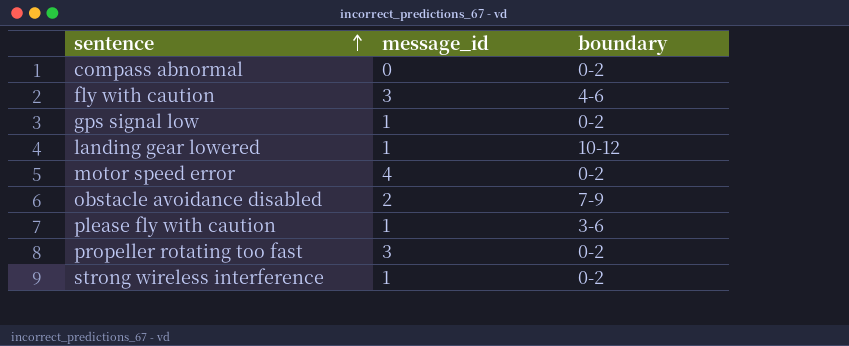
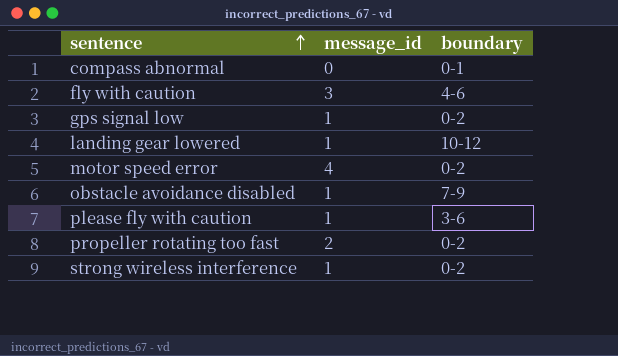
compass abnormal | boundary: 0-2 -> 0-1
obstacle avoidance disabled | message_id: 2 -> 1
propeller rotating too fast | message_id: 3 -> 2

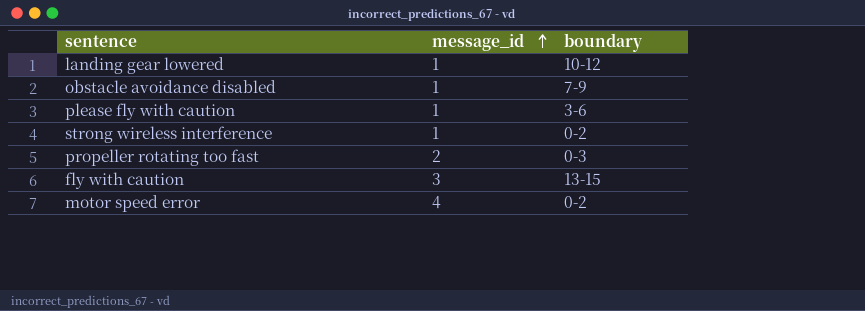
row order: sentence ascending -> message_id ascending
row compass abnormal: 0 | 0-1 -> none
row gps signal low: 1 | 0-2 -> none
propeller rotating too fast | boundary: 0-2 -> 0-3
fly with caution | boundary: 4-6 -> 13-15

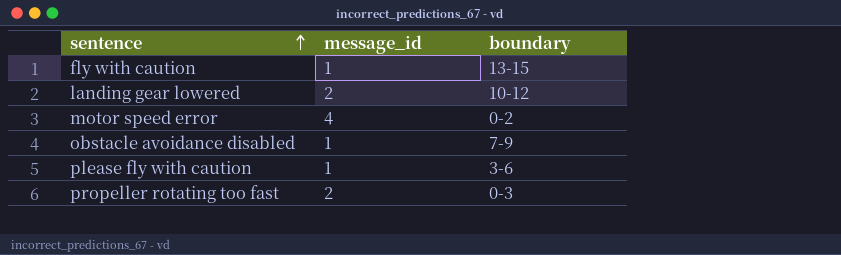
row order: message_id ascending -> sentence ascending
row strong wireless interference: 1 | 0-2 -> none
fly with caution | message_id: 3 -> 1
landing gear lowered | message_id: 1 -> 2

